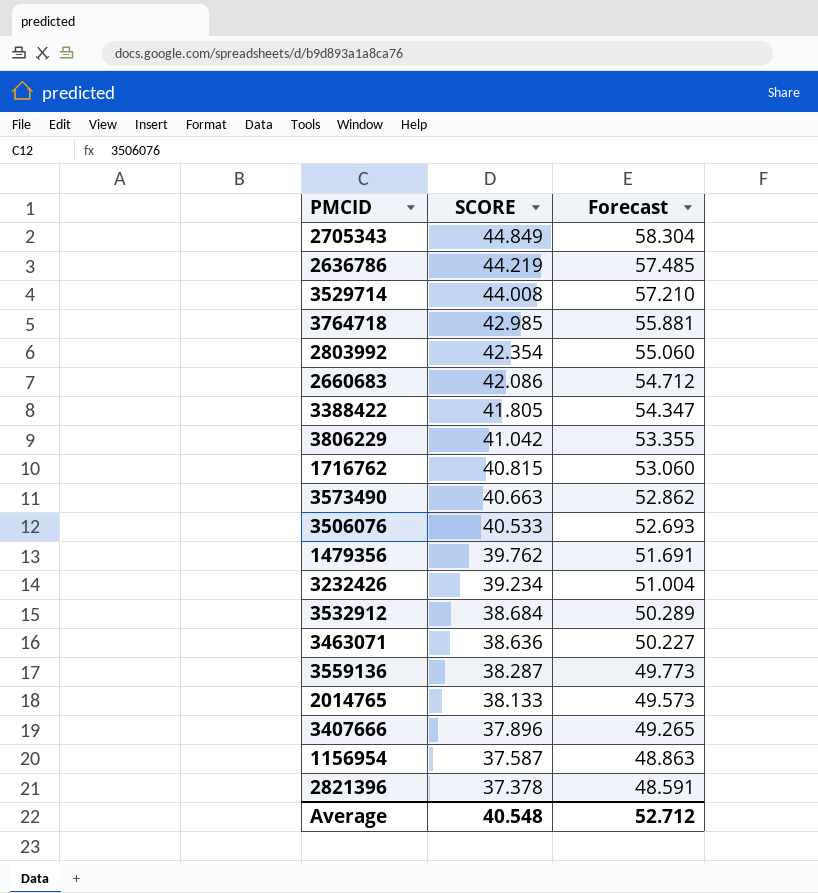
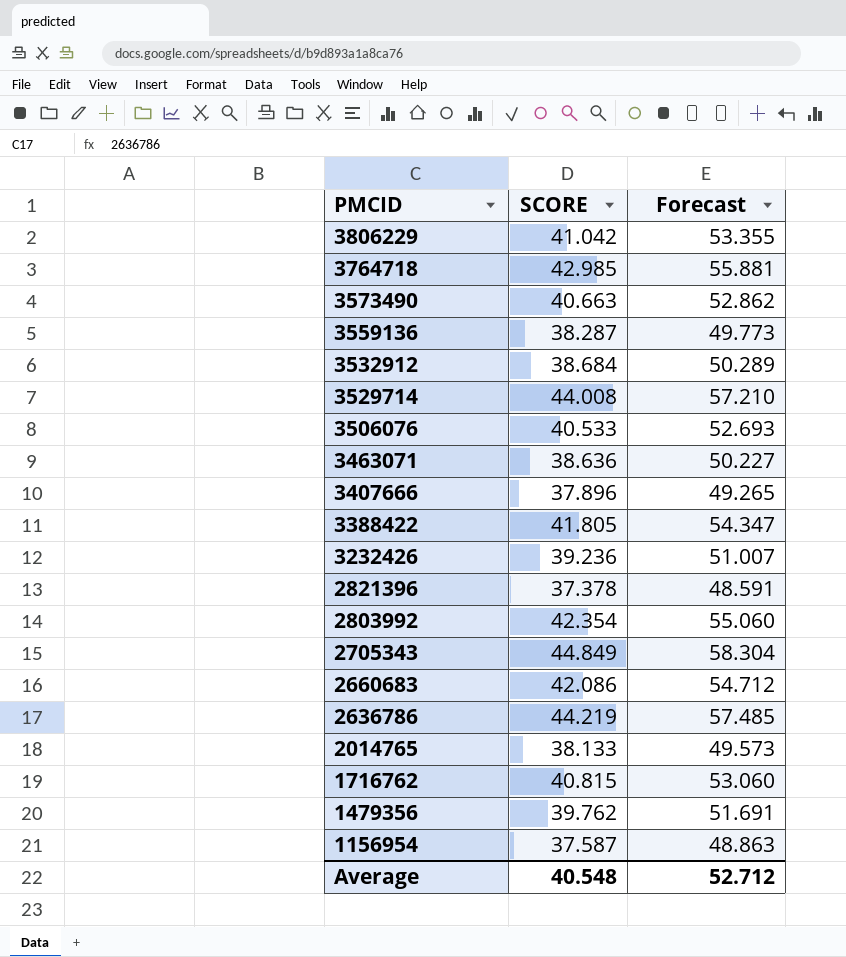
row order: SCORE descending -> PMCID descending
3232426 | SCORE: 39.234 -> 39.236
3232426 | Forecast: 51.004 -> 51.007

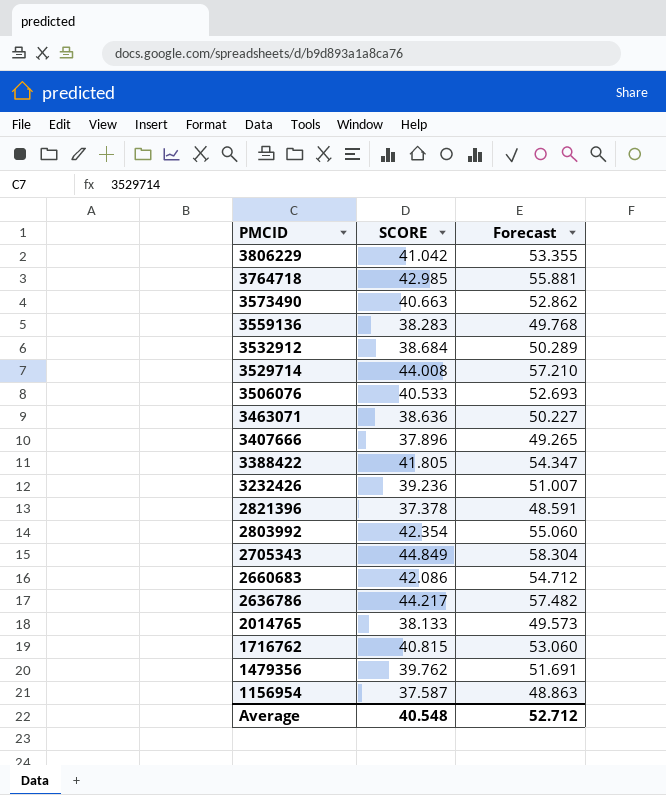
3559136 | SCORE: 38.287 -> 38.283
3559136 | Forecast: 49.773 -> 49.768
2636786 | SCORE: 44.219 -> 44.217
2636786 | Forecast: 57.485 -> 57.482

